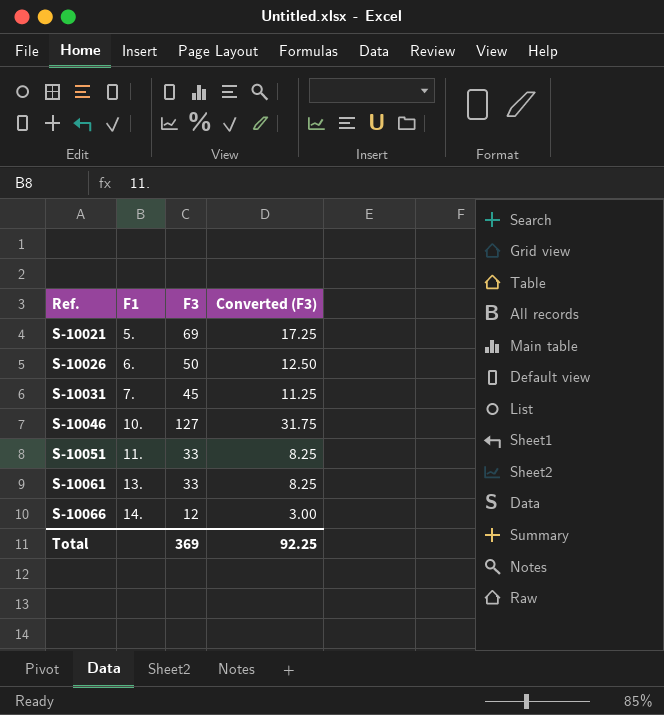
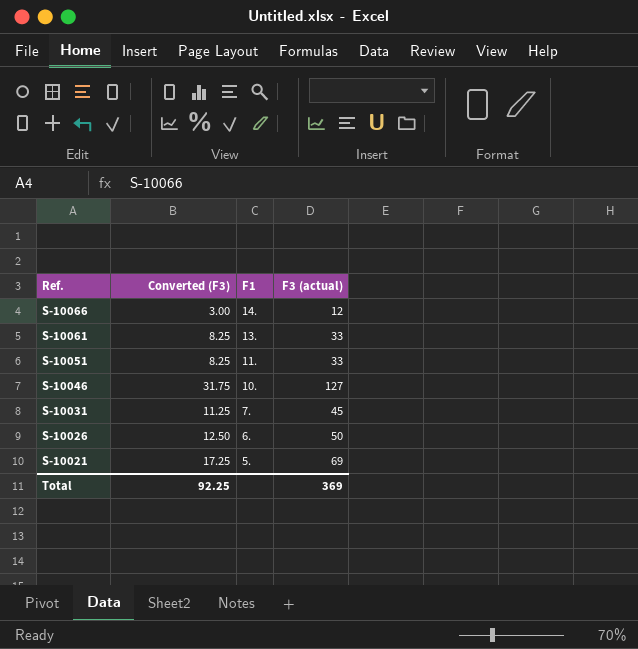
row order: Ref. ascending -> Ref. descending
column Converted (F3) | position: 4 -> 2
column name: F3 -> F3 (actual)

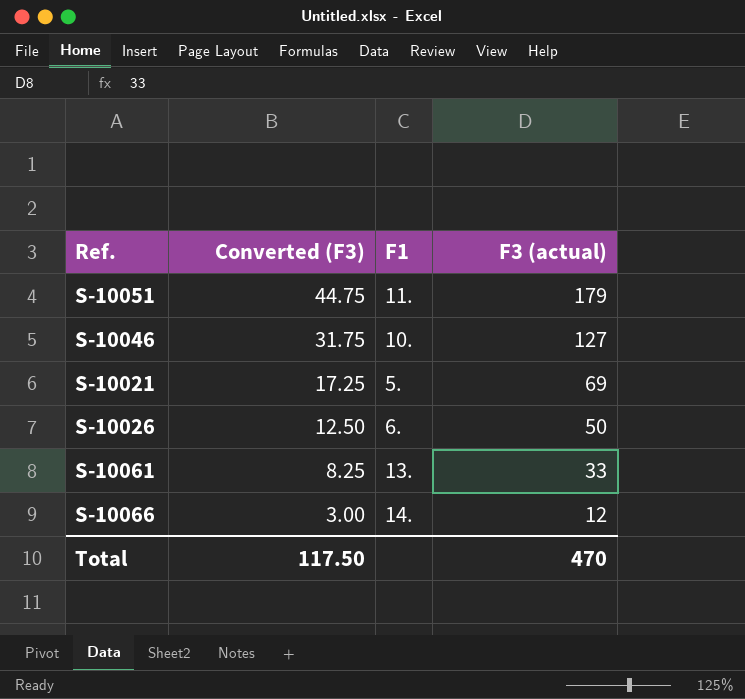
row order: Ref. descending -> Converted (F3) descending
row S-10031: 11.25 | 7. | 45 -> none
S-10051 | Converted (F3): 8.25 -> 44.75
S-10051 | F3 (actual): 33 -> 179
Total | Converted (F3): 92.25 -> 117.50
Total | F3 (actual): 369 -> 470

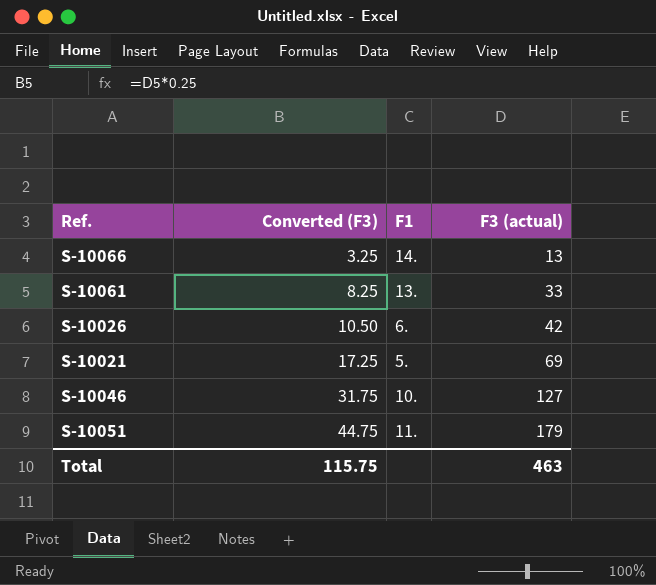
row order: Converted (F3) descending -> Converted (F3) ascending
S-10066 | Converted (F3): 3.00 -> 3.25
S-10066 | F3 (actual): 12 -> 13
S-10026 | Converted (F3): 12.50 -> 10.50
S-10026 | F3 (actual): 50 -> 42
Total | Converted (F3): 117.50 -> 115.75
Total | F3 (actual): 470 -> 463

